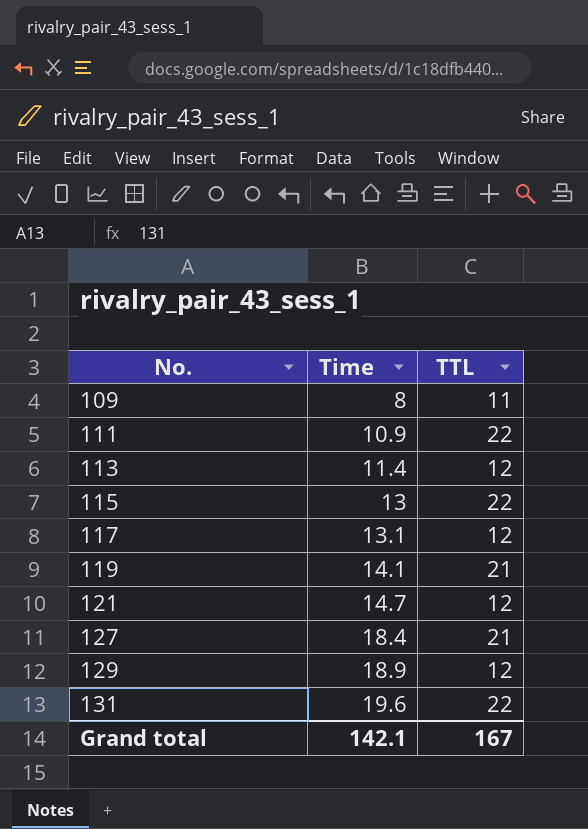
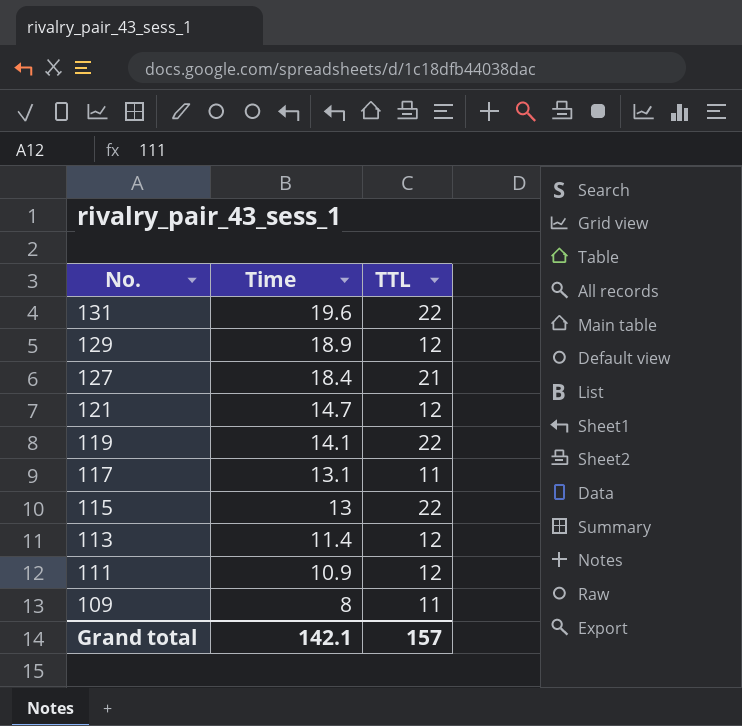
row order: No. ascending -> No. descending
119 | TTL: 21 -> 22
117 | TTL: 12 -> 11
111 | TTL: 22 -> 12
Grand total | TTL: 167 -> 157

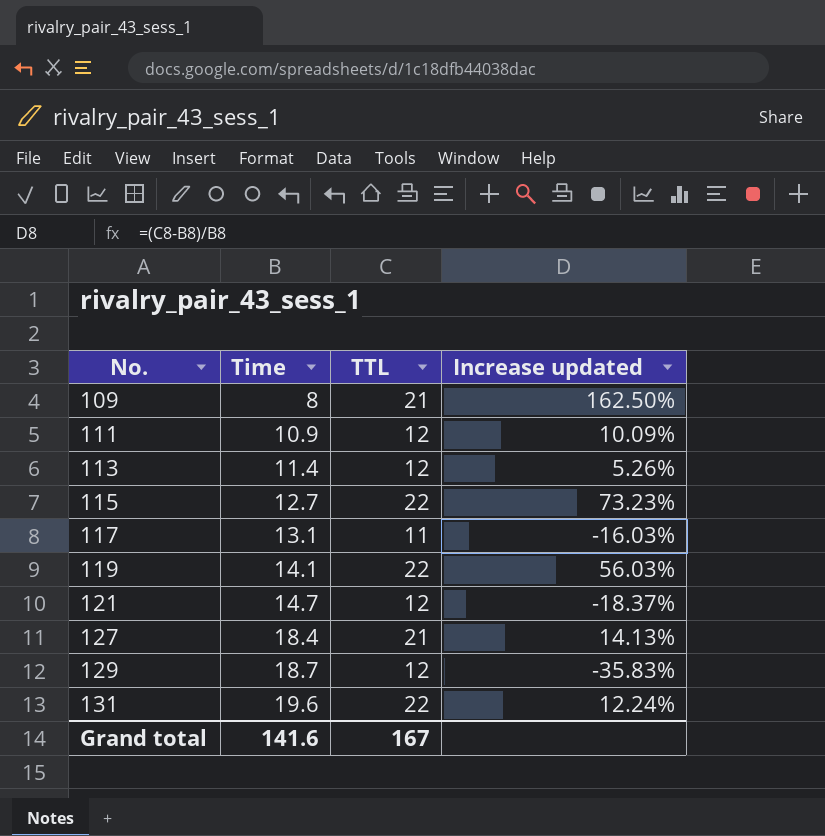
row order: No. descending -> No. ascending
column Increase updated | formula: none -> ([TTL] - [Time]) / [Time]
109 | TTL: 11 -> 21
115 | Time: 13 -> 12.7
129 | Time: 18.9 -> 18.7
Grand total | Time: 142.1 -> 141.6
Grand total | TTL: 157 -> 167

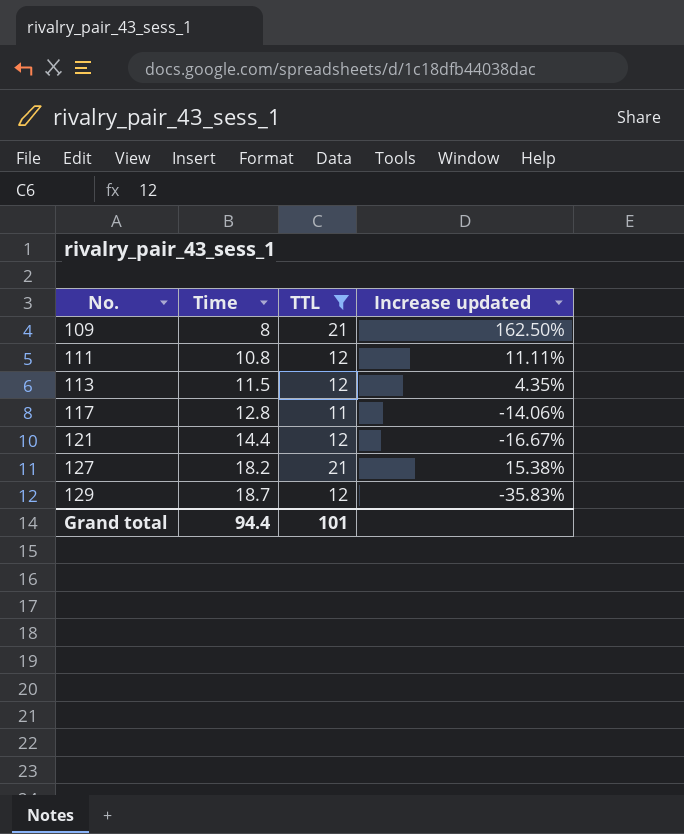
filter: none -> TTL != 22
111 | Time: 10.9 -> 10.8
111 | Increase updated: 10.09% -> 11.11%
113 | Time: 11.4 -> 11.5
113 | Increase updated: 5.26% -> 4.35%
117 | Time: 13.1 -> 12.8
117 | Increase updated: -16.03% -> -14.06%
121 | Time: 14.7 -> 14.4
121 | Increase updated: -18.37% -> -16.67%
127 | Time: 18.4 -> 18.2
127 | Increase updated: 14.13% -> 15.38%
Grand total | Time: 141.6 -> 94.4
Grand total | TTL: 167 -> 101

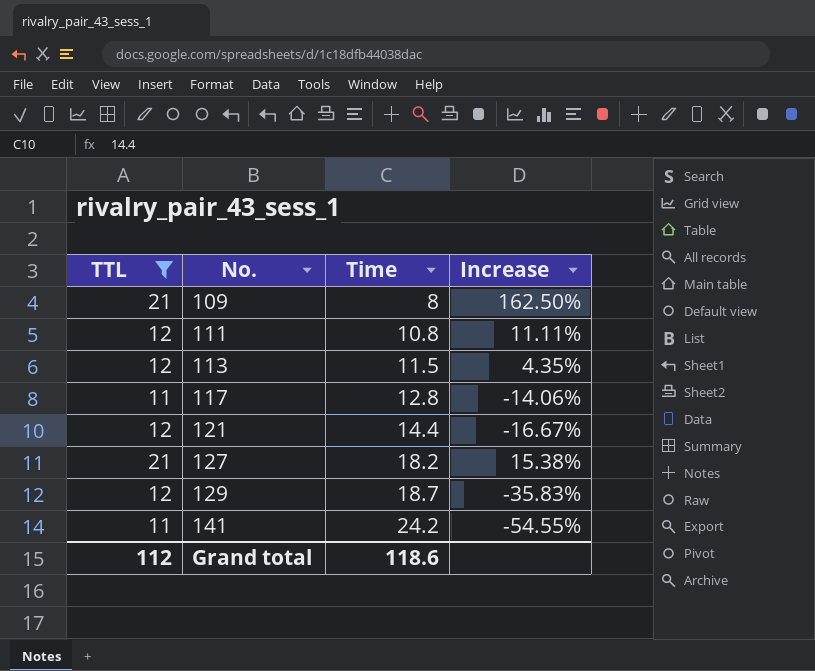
column TTL | position: 3 -> 1
column name: Increase updated -> Increase
row 141: none -> 11 | 24.2 | -54.55%
Grand total | TTL: 101 -> 112
Grand total | Time: 94.4 -> 118.6

